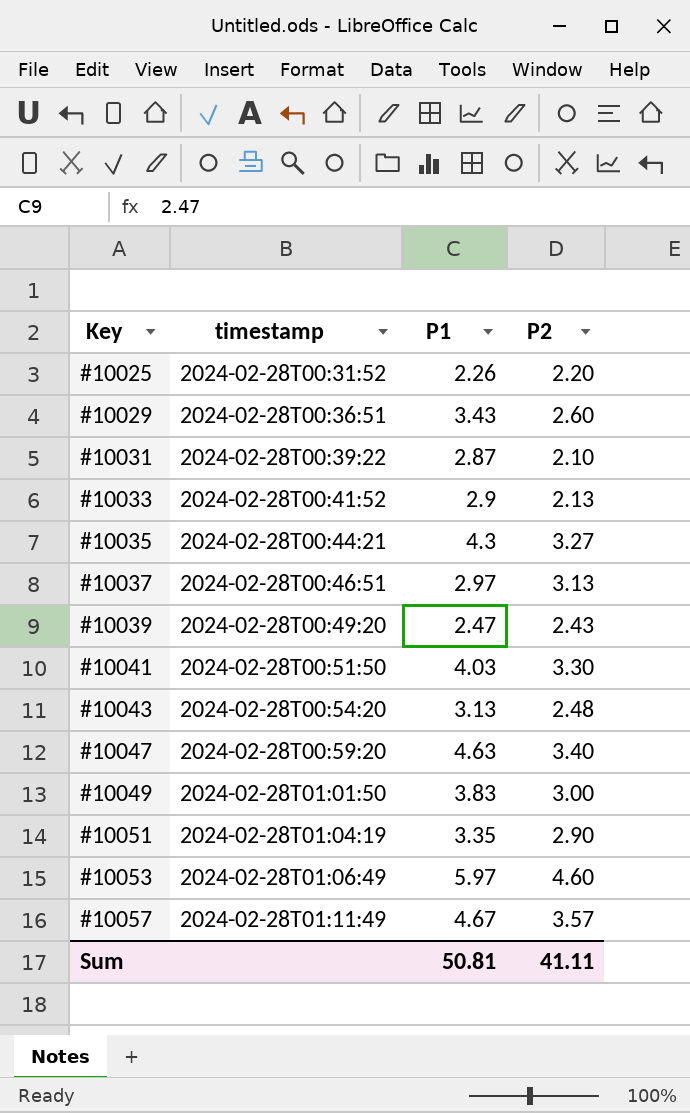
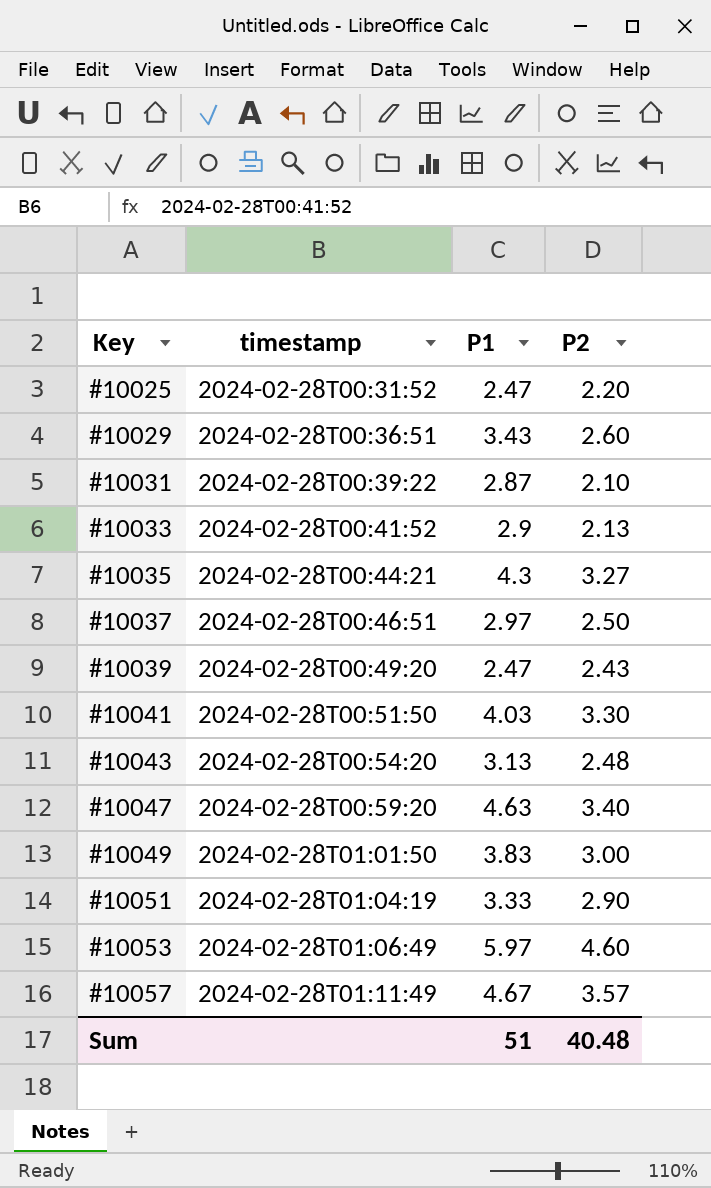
#10025 | P1: 2.26 -> 2.47
#10037 | P2: 3.13 -> 2.50
#10051 | P1: 3.35 -> 3.33
Sum | P1: 50.81 -> 51
Sum | P2: 41.11 -> 40.48

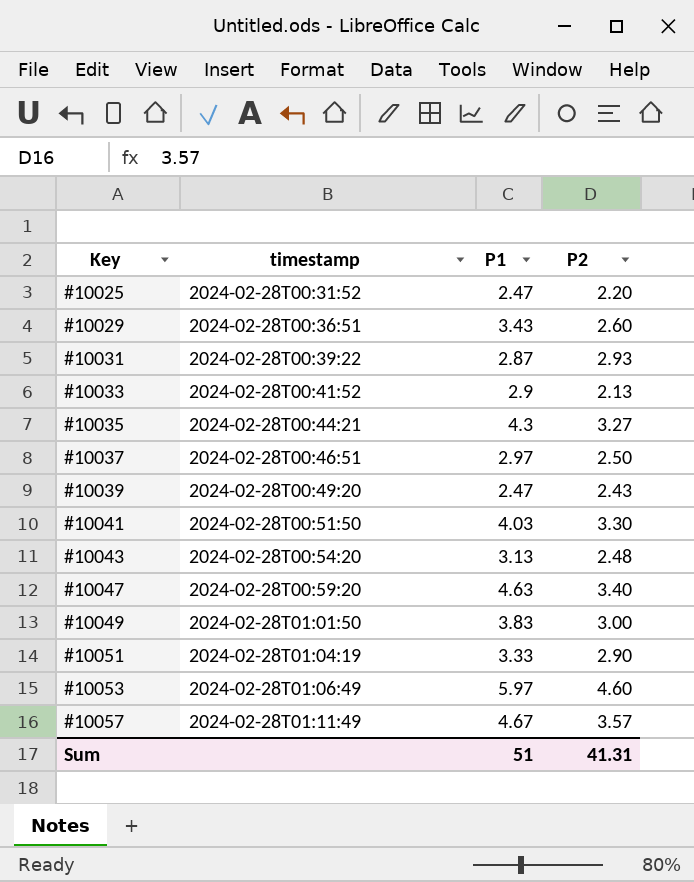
#10031 | P2: 2.10 -> 2.93
Sum | P2: 40.48 -> 41.31

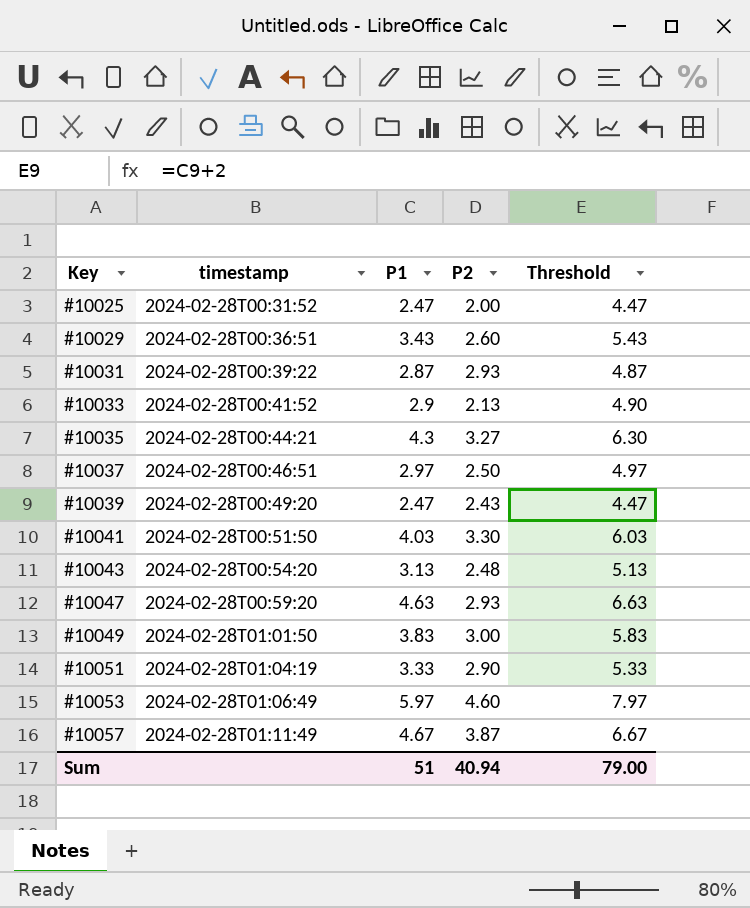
column Threshold | formula: none -> [P1] + 2
#10025 | P2: 2.20 -> 2.00
#10047 | P2: 3.40 -> 2.93
#10057 | P2: 3.57 -> 3.87
Sum | P2: 41.31 -> 40.94

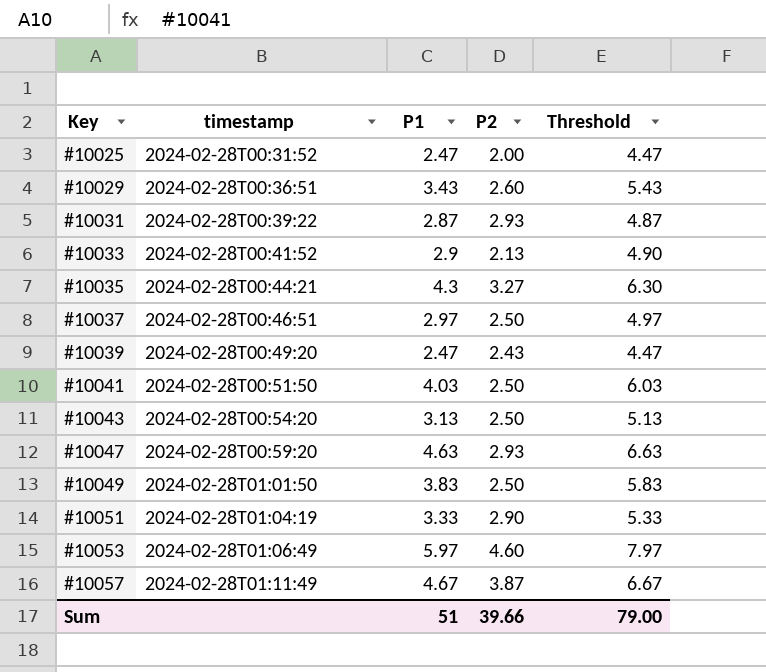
#10041 | P2: 3.30 -> 2.50
#10043 | P2: 2.48 -> 2.50
#10049 | P2: 3.00 -> 2.50
Sum | P2: 40.94 -> 39.66

